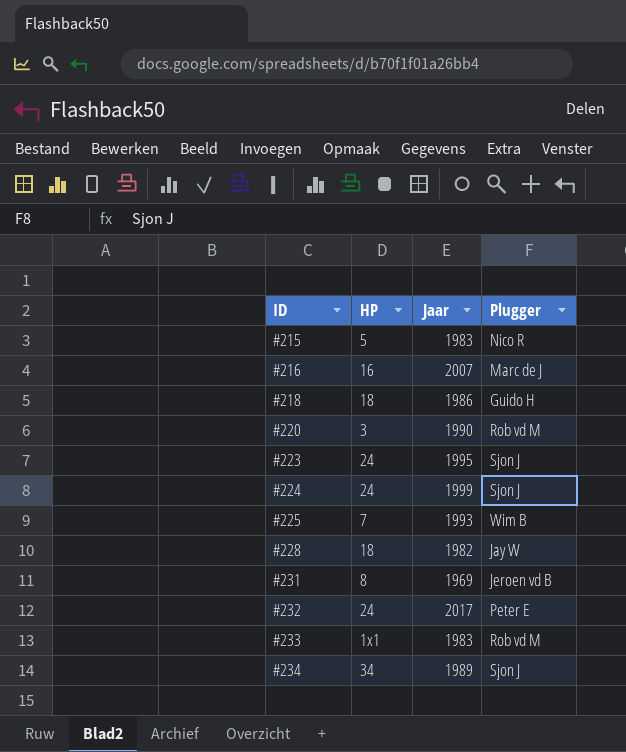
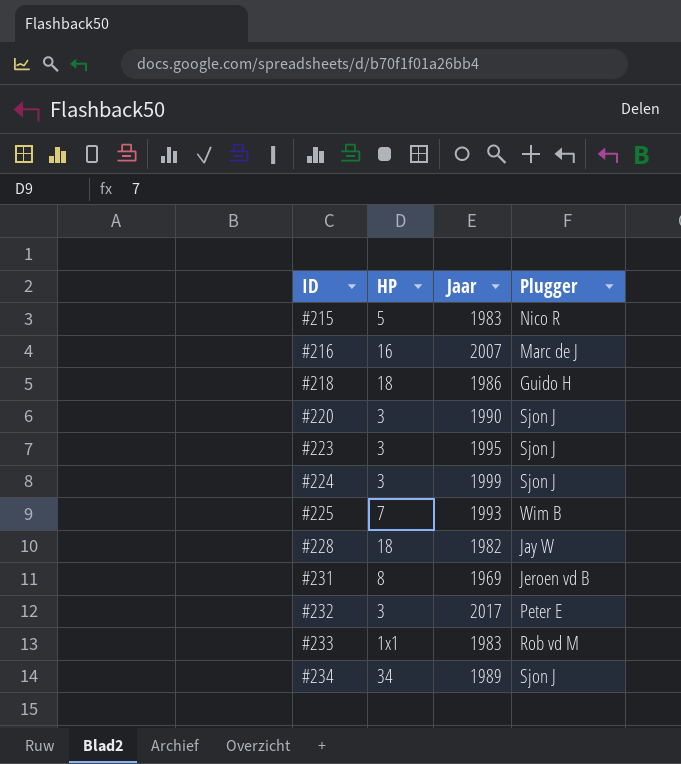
#220 | Plugger: Rob vd M -> Sjon J
#223 | HP: 24 -> 3
#224 | HP: 24 -> 3
#232 | HP: 24 -> 3

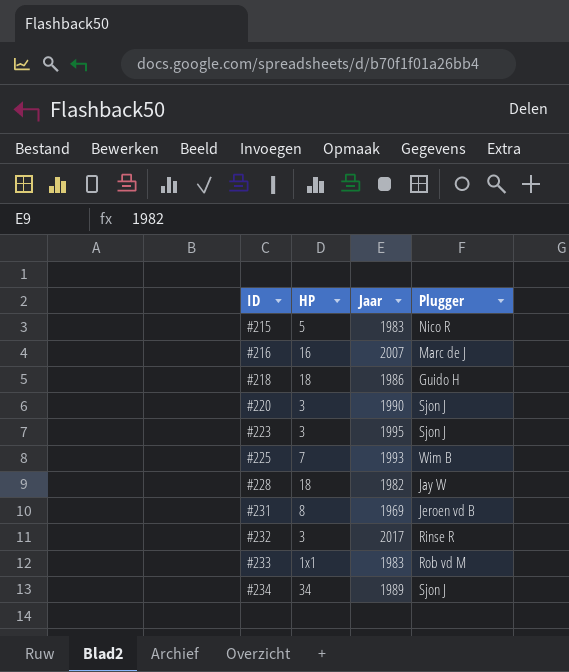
row #224: 3 | 1999 | Sjon J -> none
#232 | Plugger: Peter E -> Rinse R

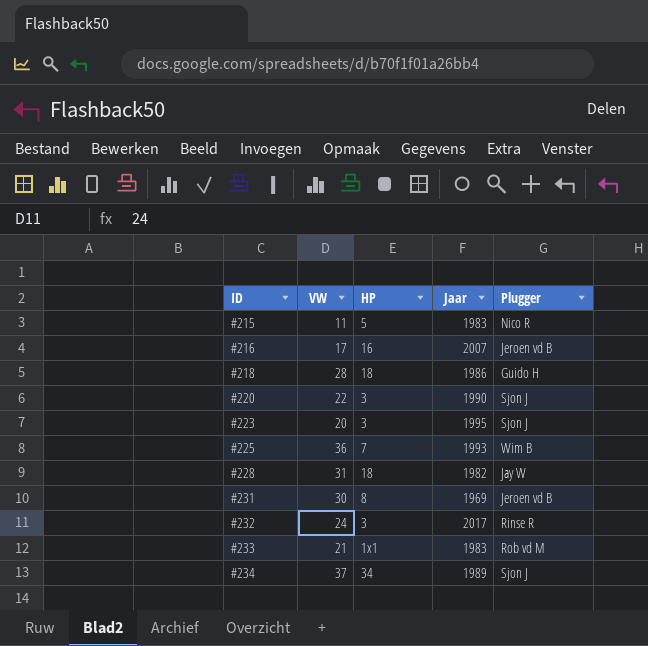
column VW | position: none -> 2
#216 | Plugger: Marc de J -> Jeroen vd B

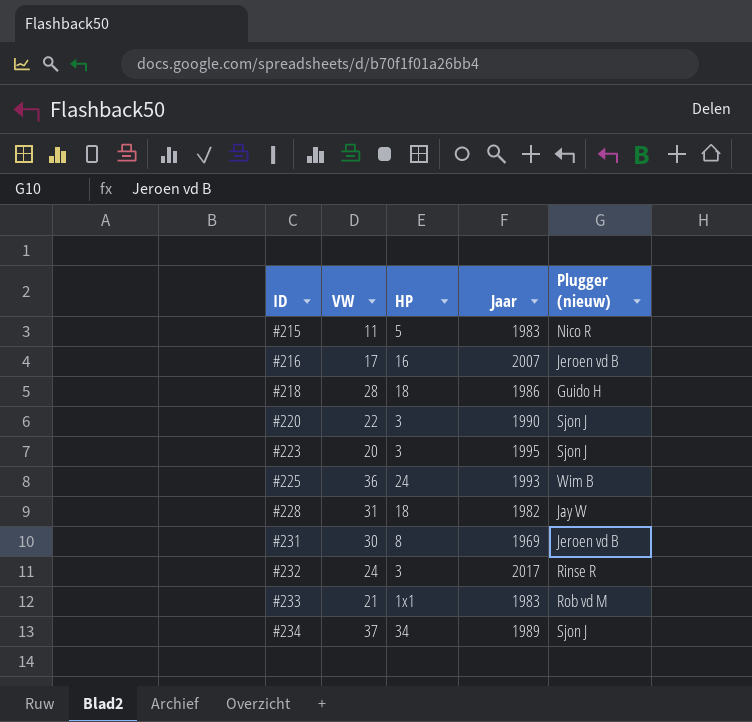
column name: Plugger -> Plugger (nieuw)
#225 | HP: 7 -> 24

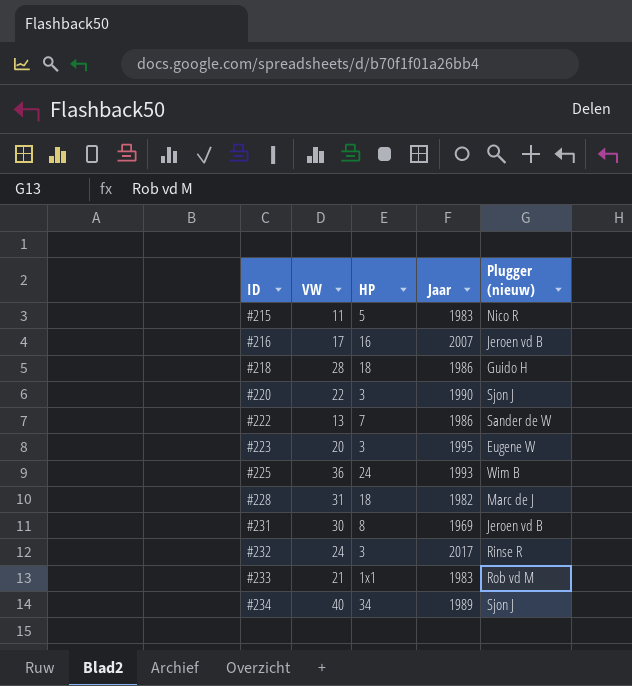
row #222: none -> 13 | 7 | 1986 | Sander de W
#223 | Plugger (nieuw): Sjon J -> Eugene W
#228 | Plugger (nieuw): Jay W -> Marc de J
#234 | VW: 37 -> 40

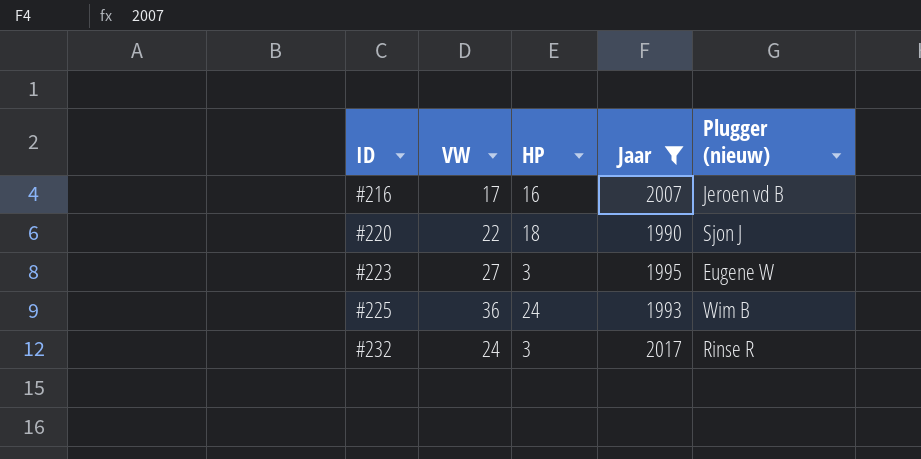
filter: none -> Jaar >= 1990
#220 | HP: 3 -> 18
#223 | VW: 20 -> 27

